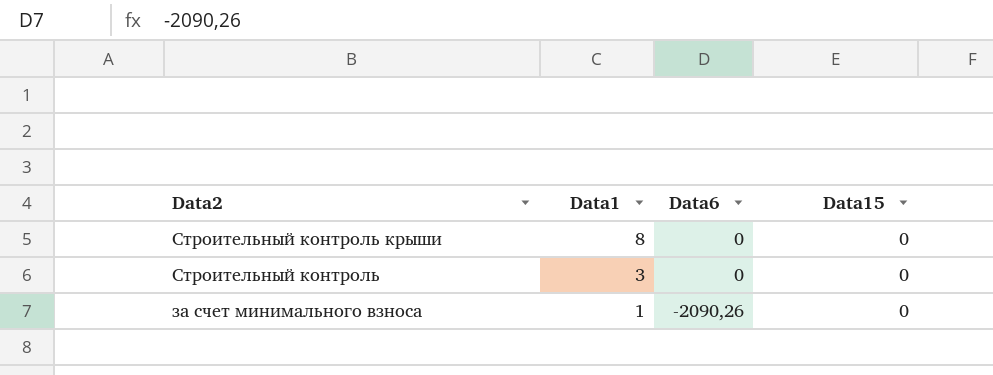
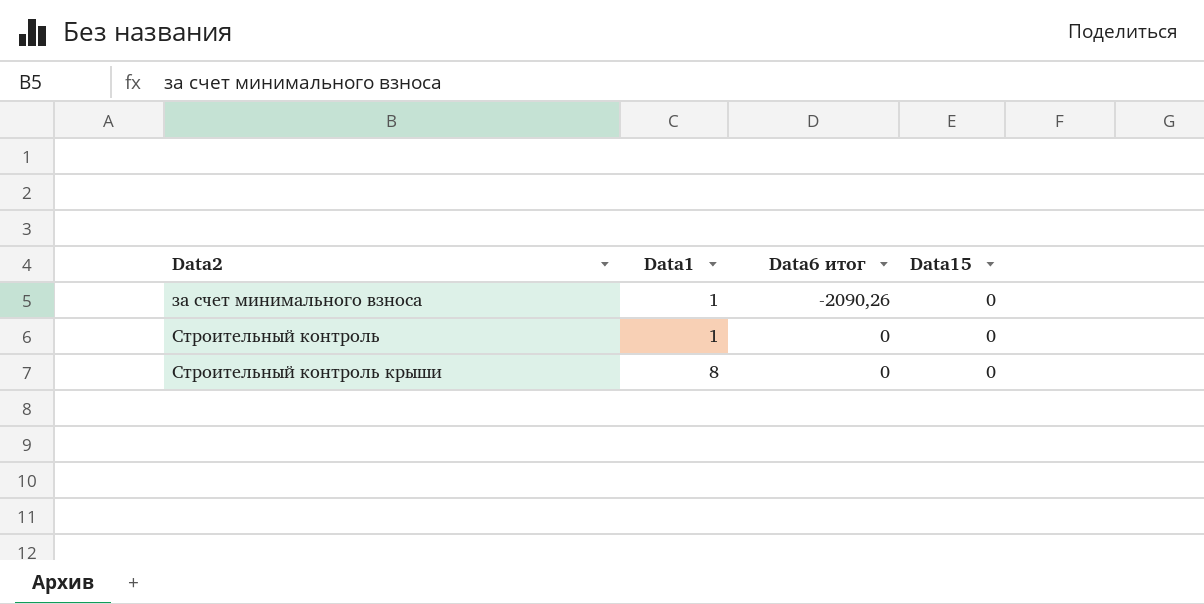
row order: Data2 descending -> Data2 ascending
column name: Data6 -> Data6 итог
Строительный контроль | Data1: 3 -> 1

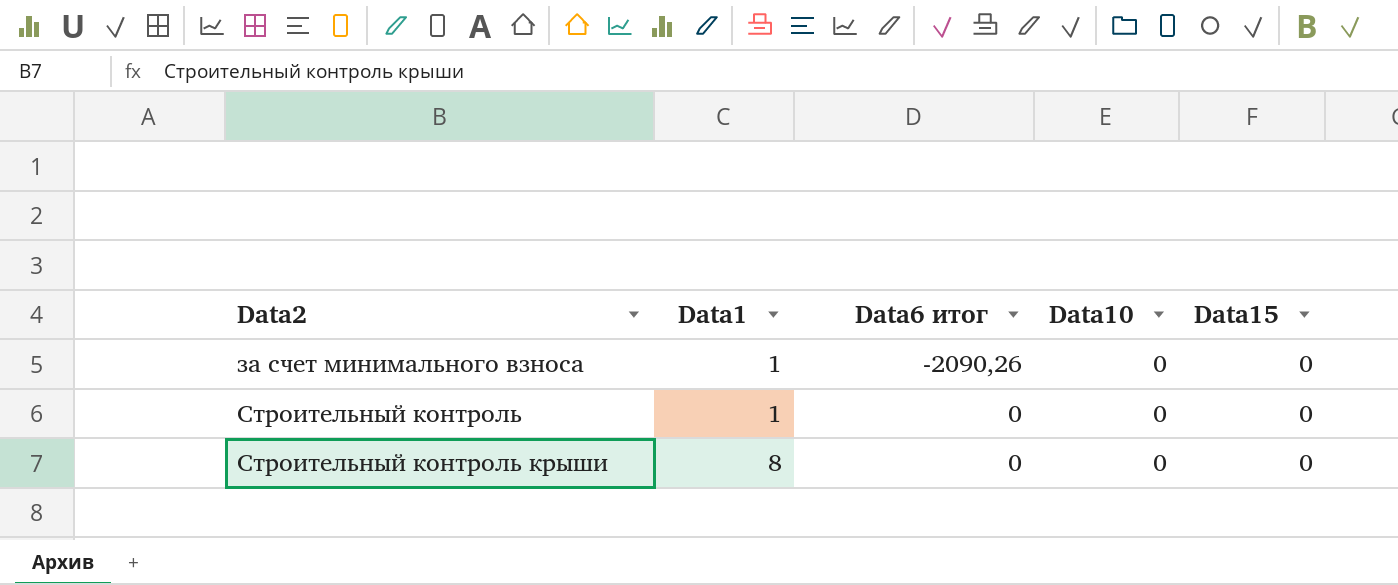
column Data10 | position: none -> 4

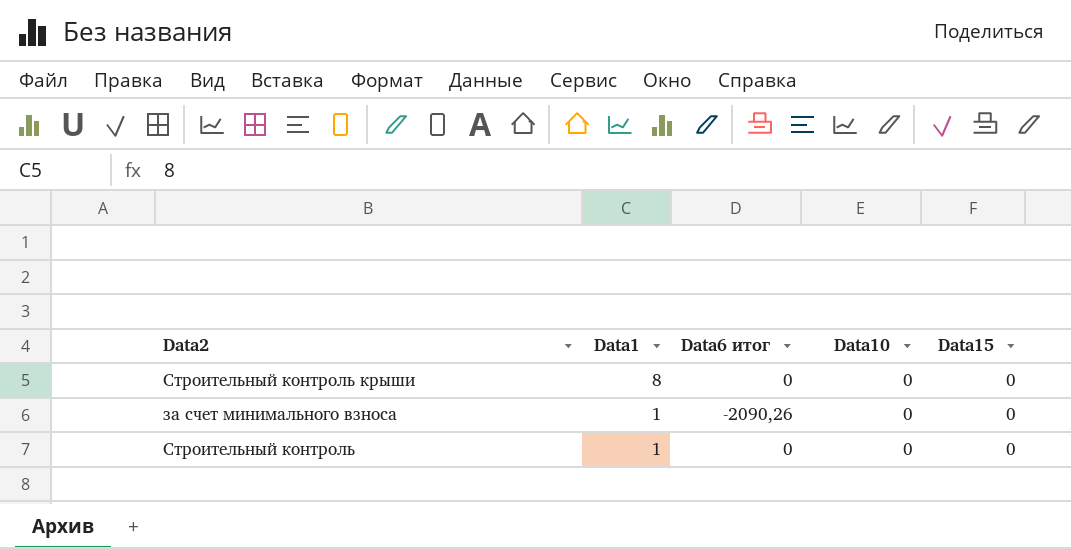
row order: Data2 ascending -> Data1 descending

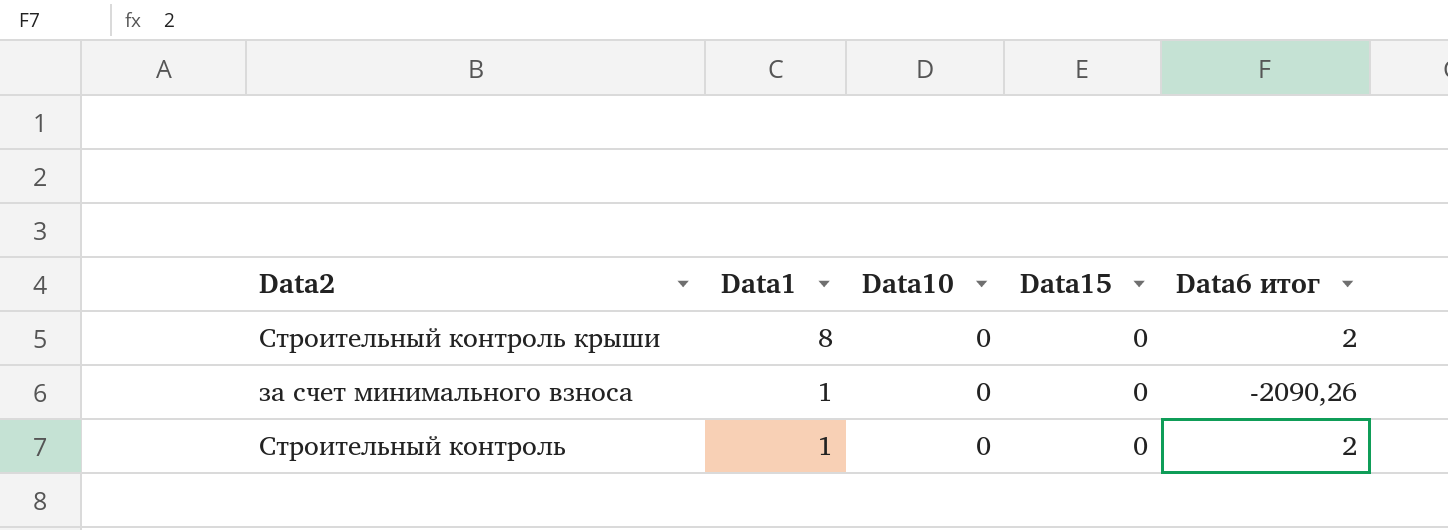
column Data6 итог | position: 3 -> 5
Строительный контроль крыши | Data6 итог: 0 -> 2
Строительный контроль | Data6 итог: 0 -> 2

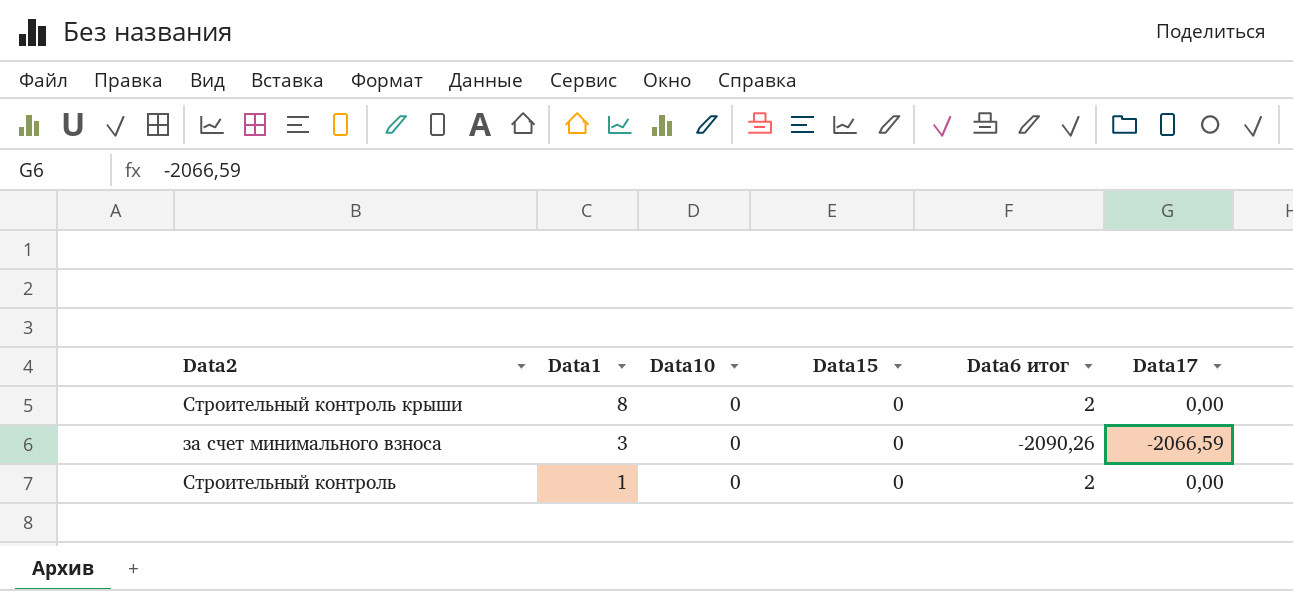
column Data17 | position: none -> 6
за счет минимального взноса | Data1: 1 -> 3

